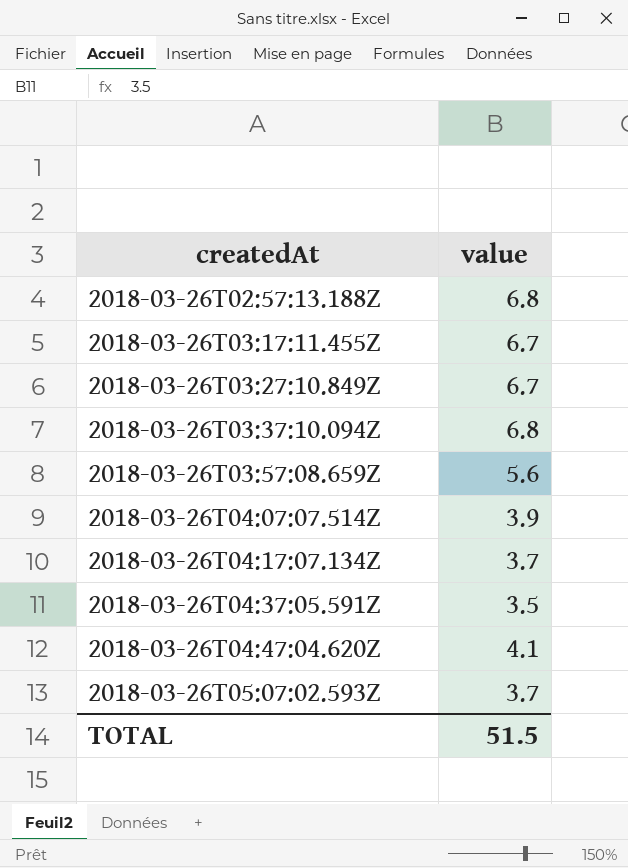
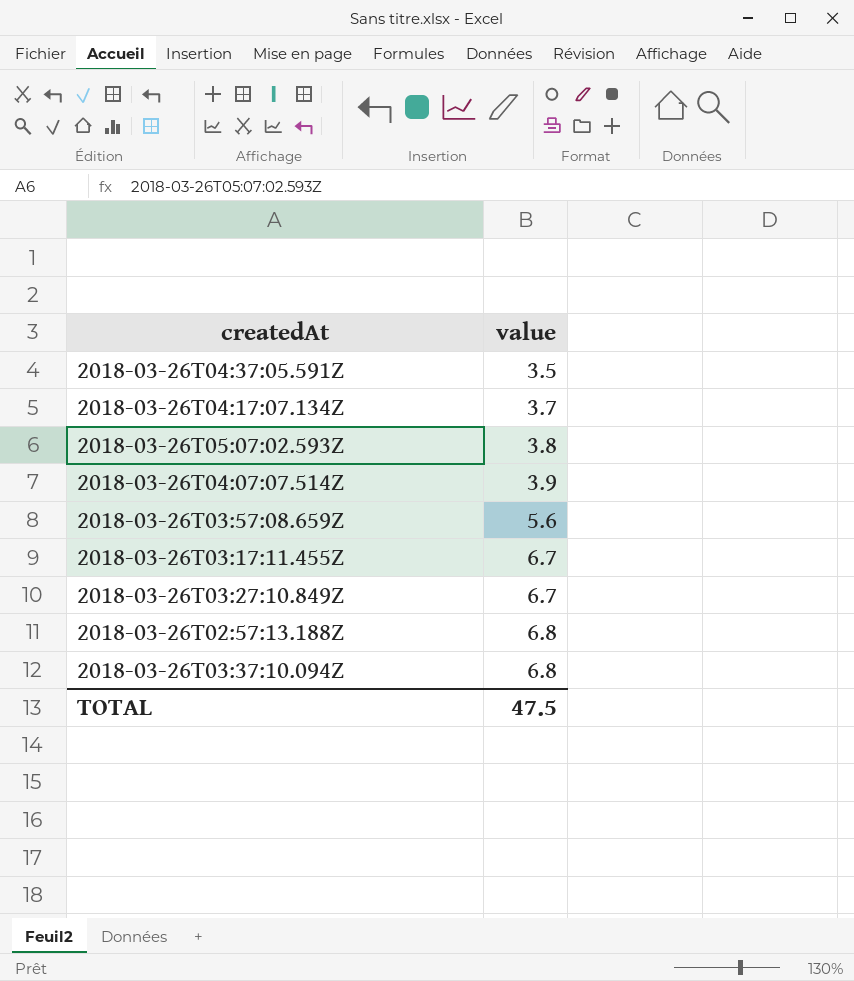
row order: createdAt ascending -> value ascending
row 2018-03-26T04:47:04.620Z: 4.1 -> none
2018-03-26T05:07:02.593Z | value: 3.7 -> 3.8
TOTAL | value: 51.5 -> 47.5

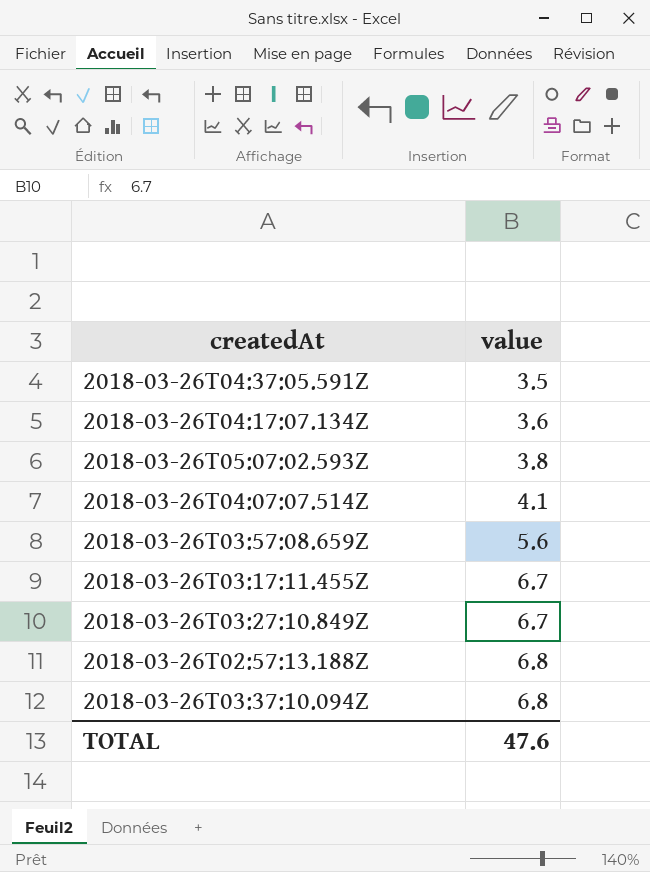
2018-03-26T04:17:07.134Z | value: 3.7 -> 3.6
2018-03-26T04:07:07.514Z | value: 3.9 -> 4.1
TOTAL | value: 47.5 -> 47.6

